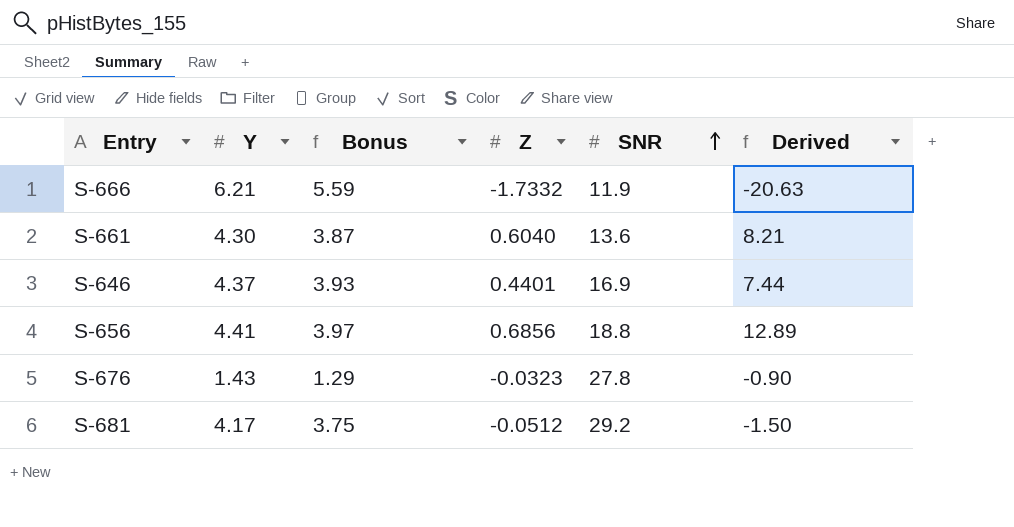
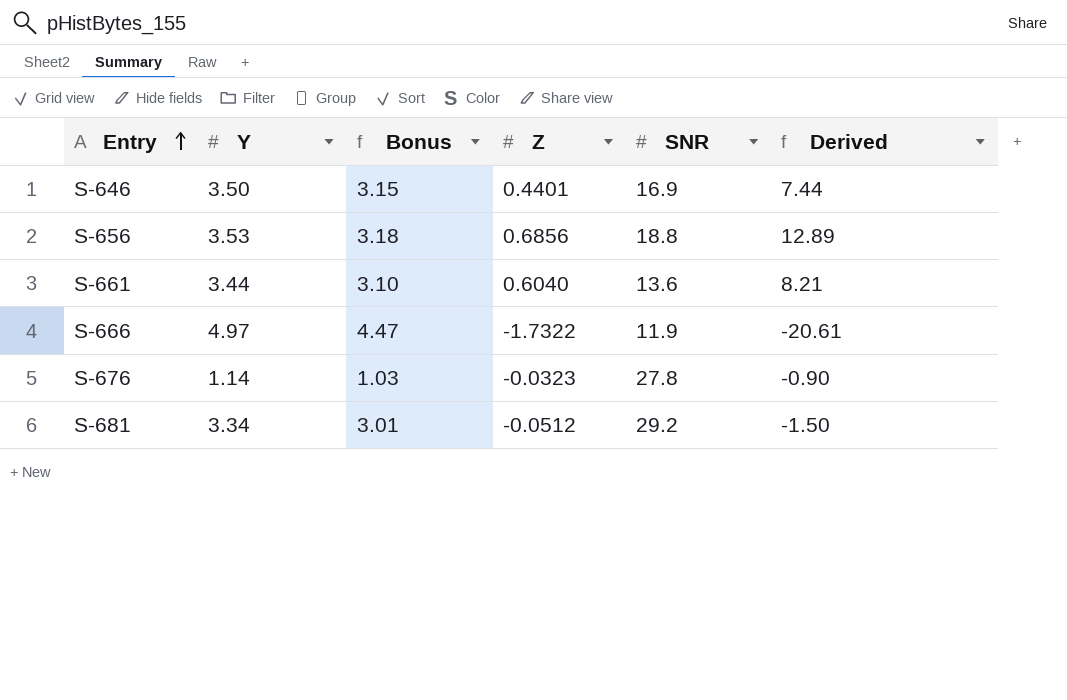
row order: SNR ascending -> Entry ascending
S-646 | Y: 4.37 -> 3.50
S-646 | Bonus: 3.93 -> 3.15
S-656 | Y: 4.41 -> 3.53
S-656 | Bonus: 3.97 -> 3.18
S-661 | Y: 4.30 -> 3.44
S-661 | Bonus: 3.87 -> 3.10
S-666 | Y: 6.21 -> 4.97
S-666 | Bonus: 5.59 -> 4.47
S-666 | Z: -1.7332 -> -1.7322
S-666 | Derived: -20.63 -> -20.61
S-676 | Y: 1.43 -> 1.14
S-676 | Bonus: 1.29 -> 1.03
S-681 | Y: 4.17 -> 3.34
S-681 | Bonus: 3.75 -> 3.01

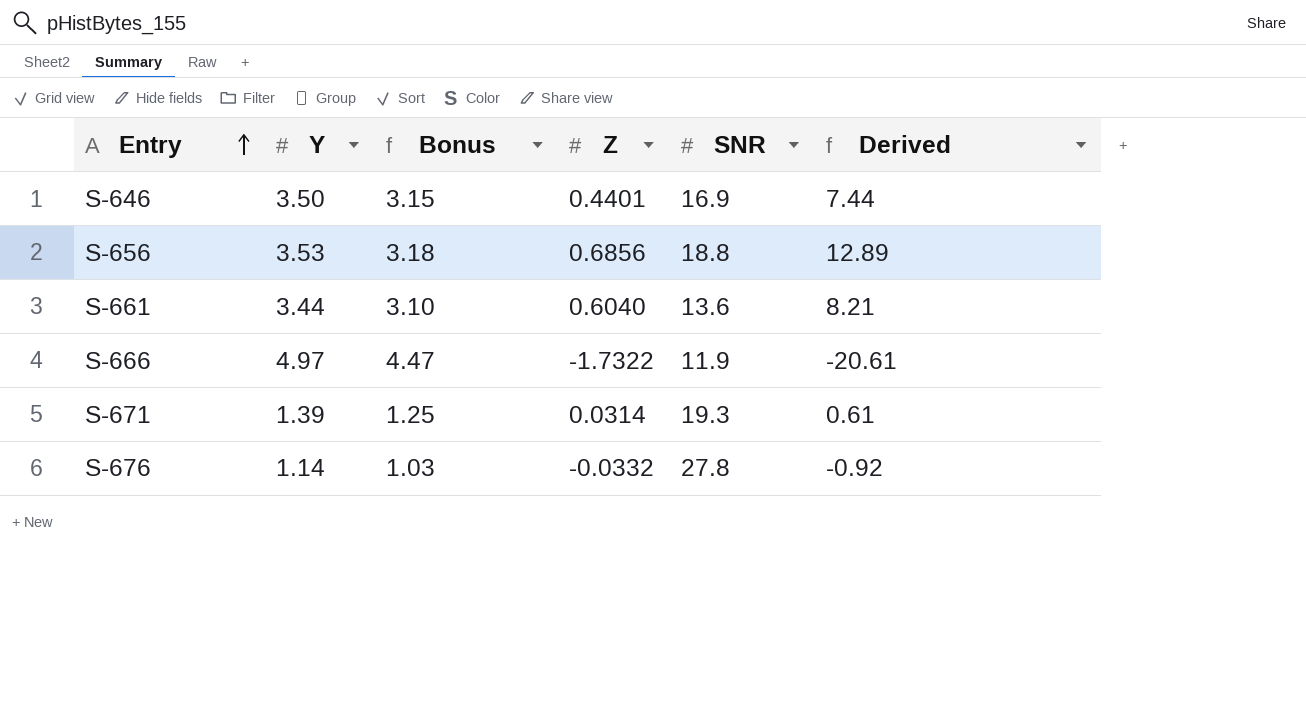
row S-681: 3.34 | 3.01 | -0.0512 | 29.2 | -1.50 -> none
row S-671: none -> 1.39 | 1.25 | 0.0314 | 19.3 | 0.61
S-676 | Z: -0.0323 -> -0.0332
S-676 | Derived: -0.90 -> -0.92

